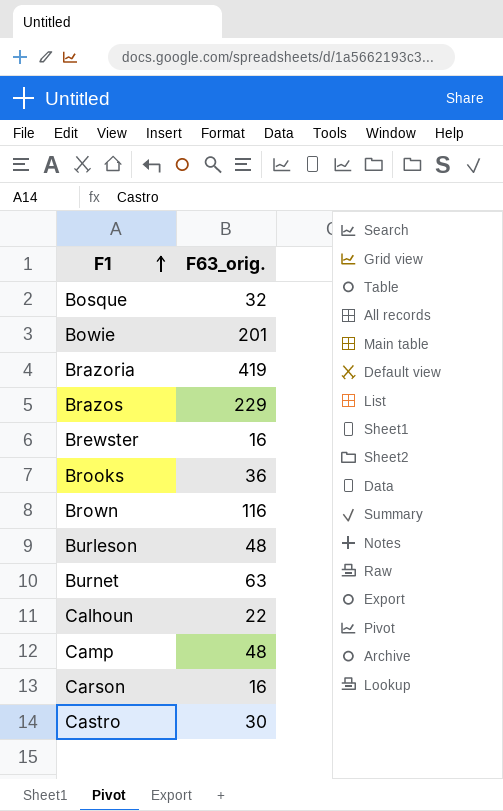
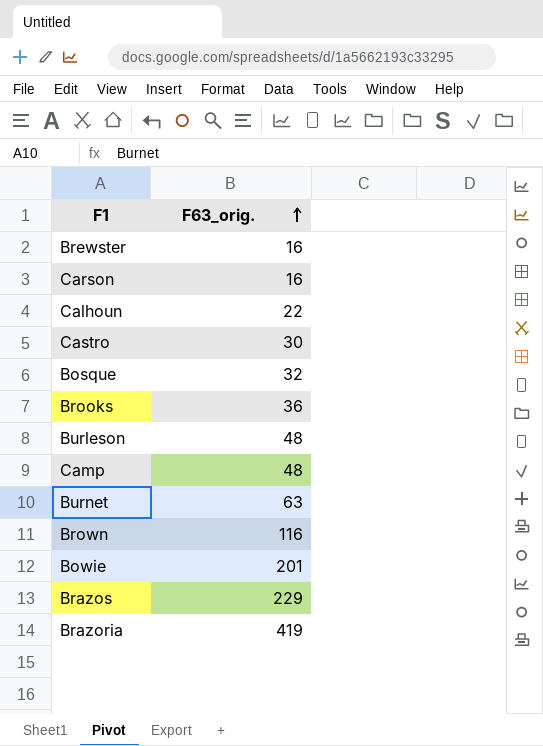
row order: F1 ascending -> F63_orig. ascending

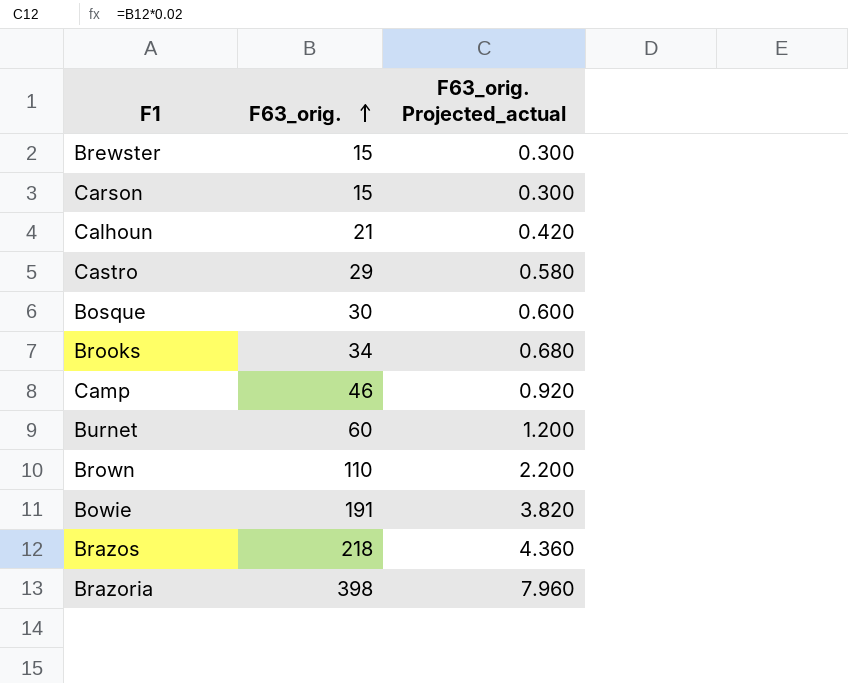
column F63_orig. Projected_actual | formula: none -> [F63_orig.] * 0.02
row Burleson: 48 -> none
Brewster | F63_orig.: 16 -> 15
Carson | F63_orig.: 16 -> 15
Calhoun | F63_orig.: 22 -> 21
Castro | F63_orig.: 30 -> 29
Bosque | F63_orig.: 32 -> 30
Brooks | F63_orig.: 36 -> 34
Camp | F63_orig.: 48 -> 46
Burnet | F63_orig.: 63 -> 60
Brown | F63_orig.: 116 -> 110
Bowie | F63_orig.: 201 -> 191
Brazos | F63_orig.: 229 -> 218
Brazoria | F63_orig.: 419 -> 398

